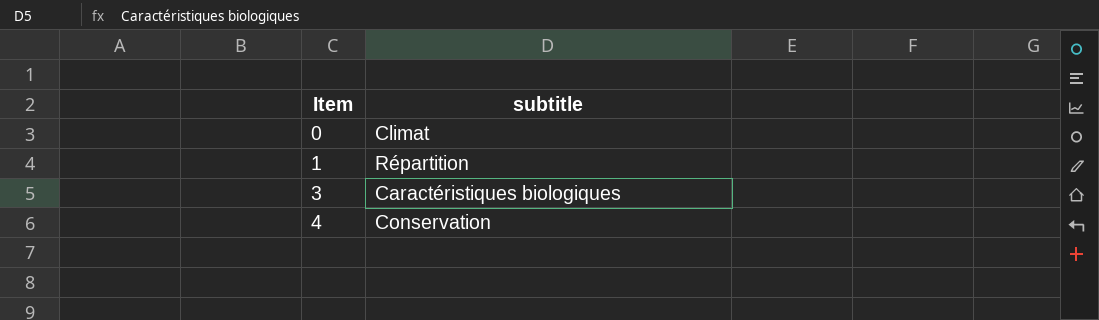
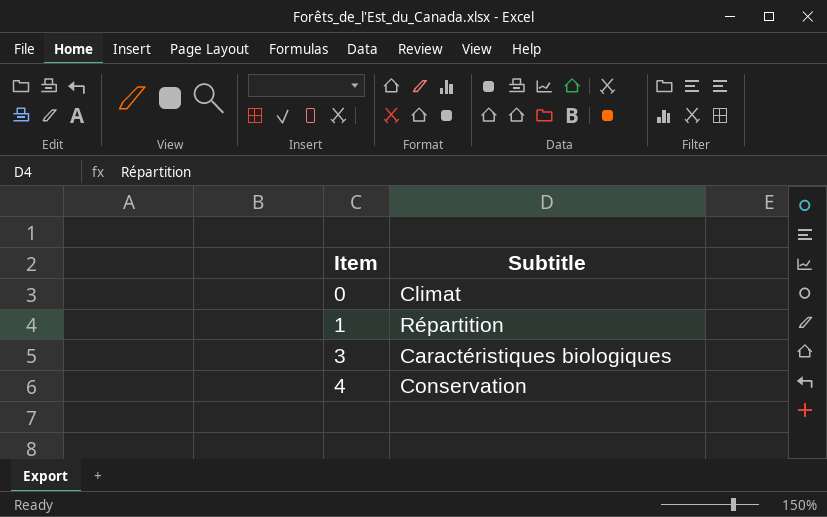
column name: subtitle -> Subtitle

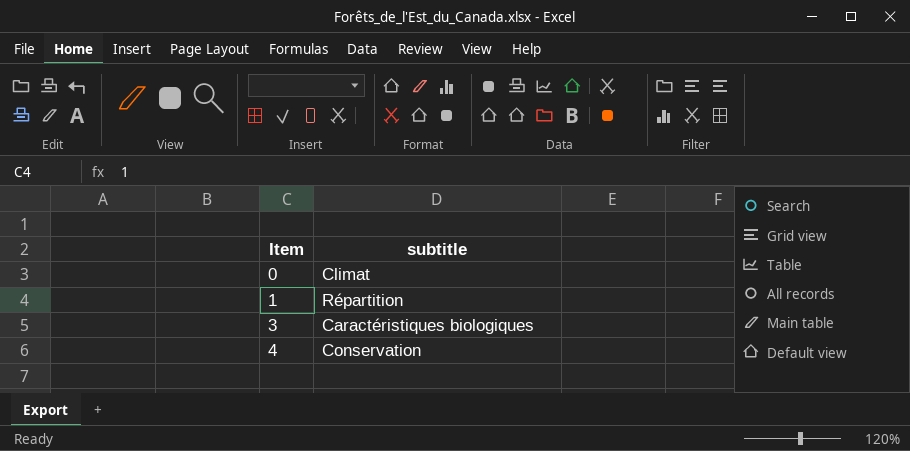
column name: Subtitle -> subtitle

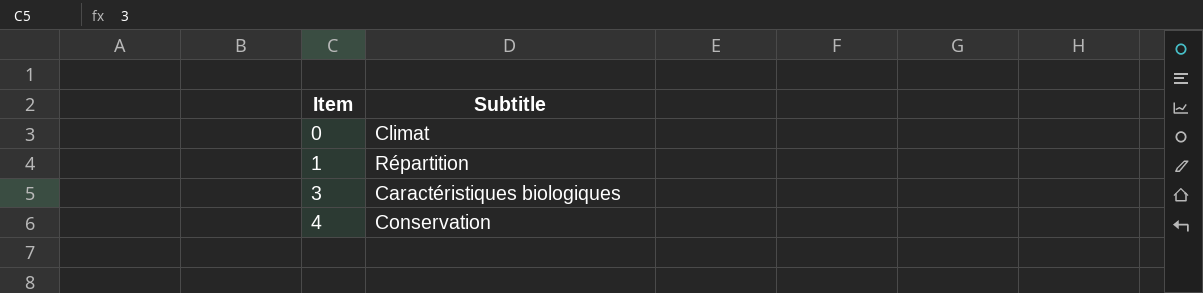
column name: subtitle -> Subtitle

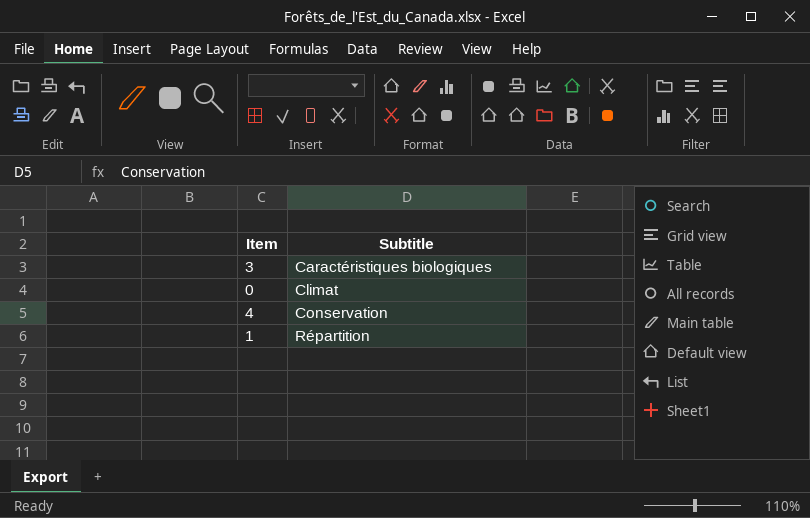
row order: Item ascending -> Subtitle ascending

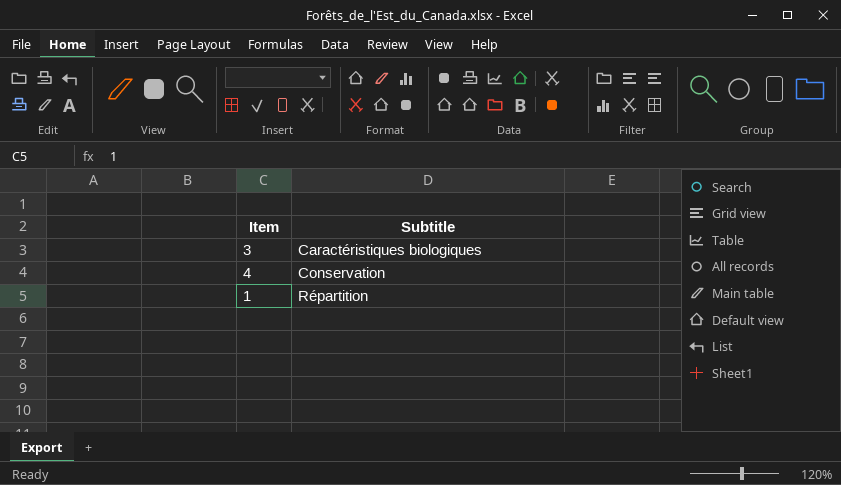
row 0: Climat -> none

